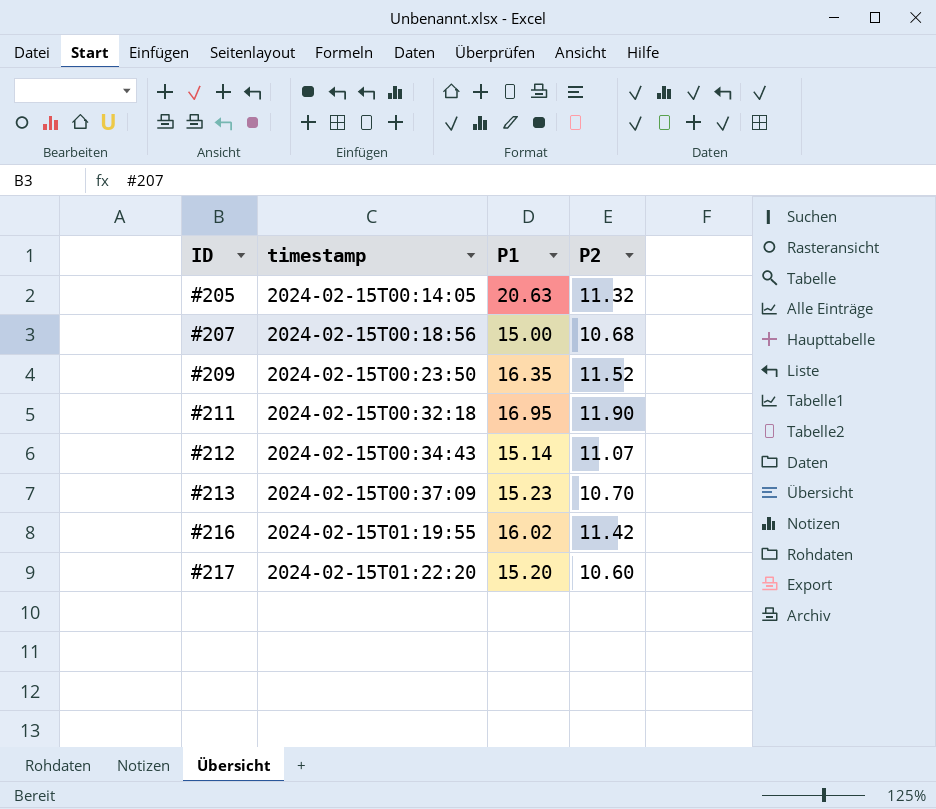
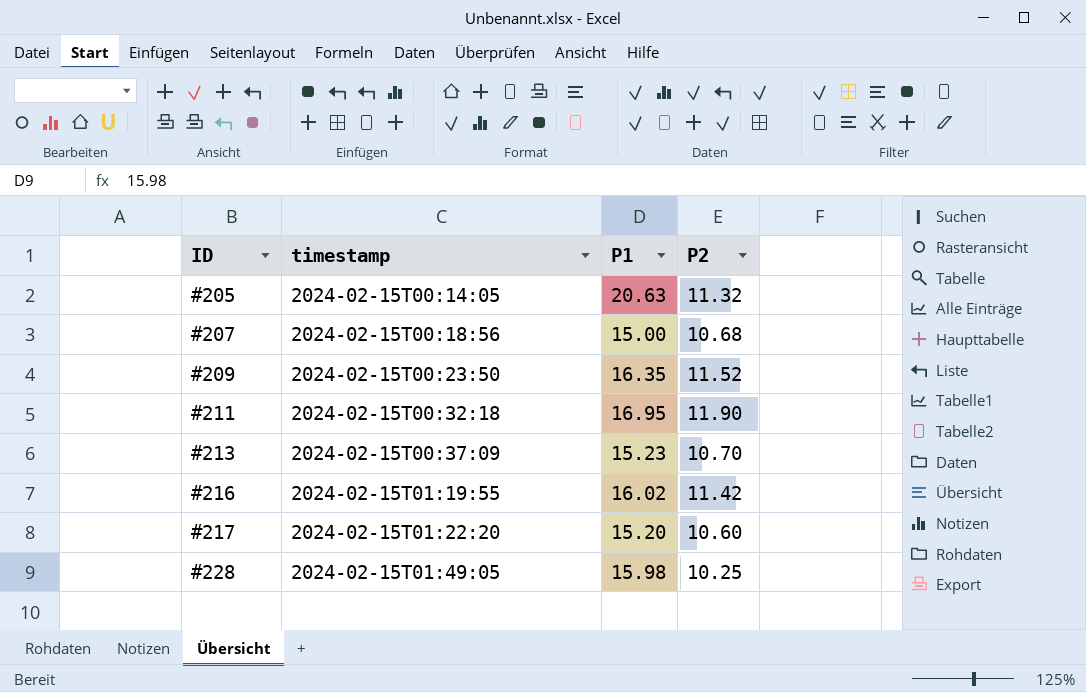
row #212: 2024-02-15T00:34:43 | 15.14 | 11.07 -> none
row #228: none -> 2024-02-15T01:49:05 | 15.98 | 10.25

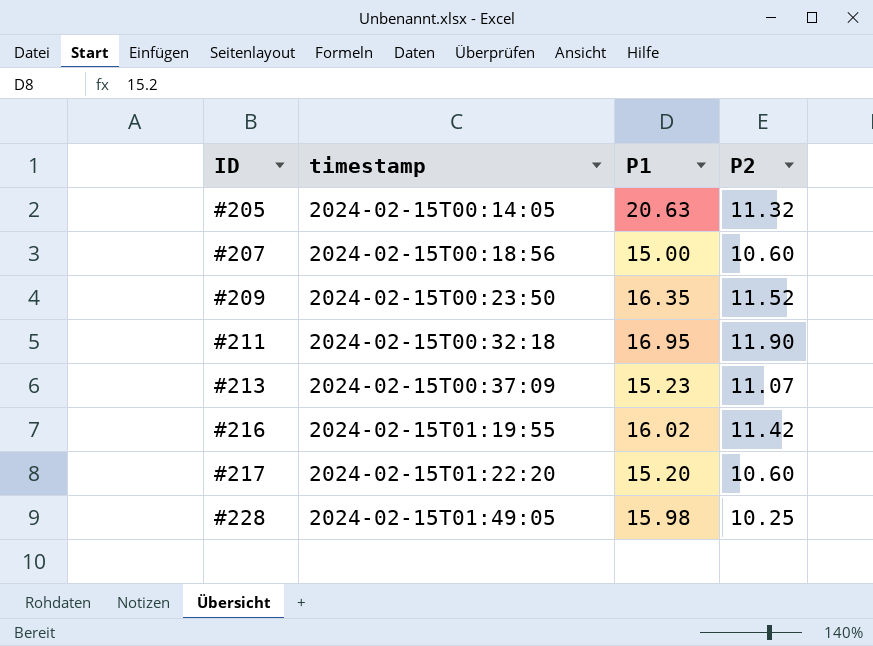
#207 | P2: 10.68 -> 10.60
#213 | P2: 10.70 -> 11.07

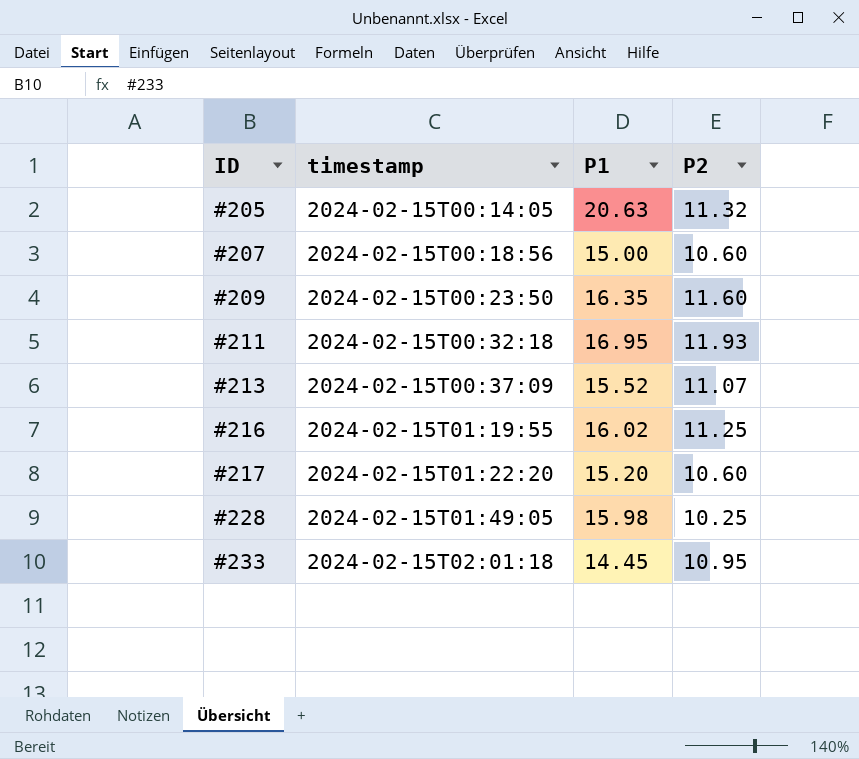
#209 | P2: 11.52 -> 11.60
#211 | P2: 11.90 -> 11.93
#213 | P1: 15.23 -> 15.52
#216 | P2: 11.42 -> 11.25
row #233: none -> 2024-02-15T02:01:18 | 14.45 | 10.95

